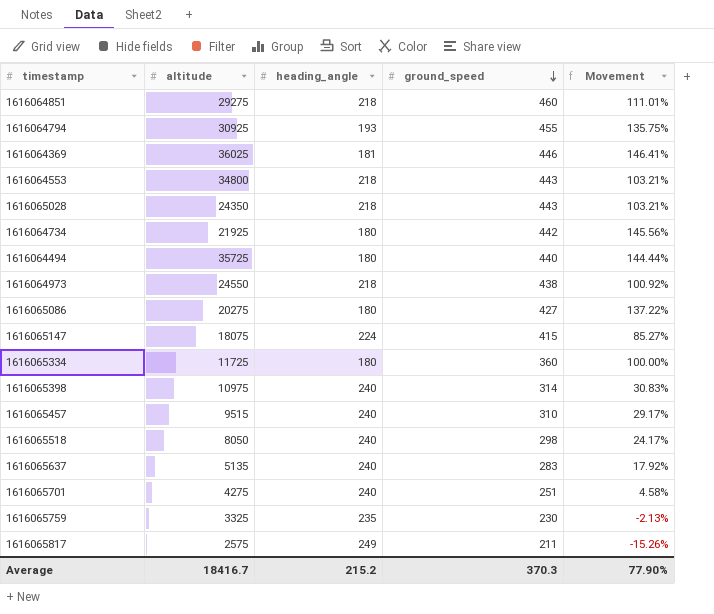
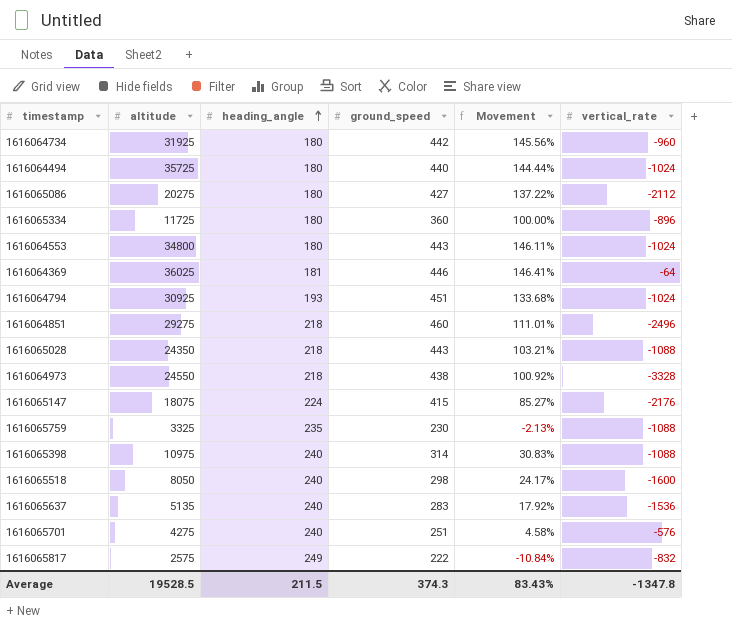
row order: ground_speed descending -> heading_angle ascending
column vertical_rate | position: none -> 6
row 1616065457: 9515 | 240 | 310 | 29.17% -> none
1616064734 | altitude: 21925 -> 31925
1616064553 | heading_angle: 218 -> 180
1616064553 | Movement: 103.21% -> 146.11%
1616064794 | ground_speed: 455 -> 451
1616064794 | Movement: 135.75% -> 133.68%
1616065817 | ground_speed: 211 -> 222
1616065817 | Movement: -15.26% -> -10.84%
Average | altitude: 18416.7 -> 19528.5
Average | heading_angle: 215.2 -> 211.5
Average | ground_speed: 370.3 -> 374.3
Average | Movement: 77.90% -> 83.43%

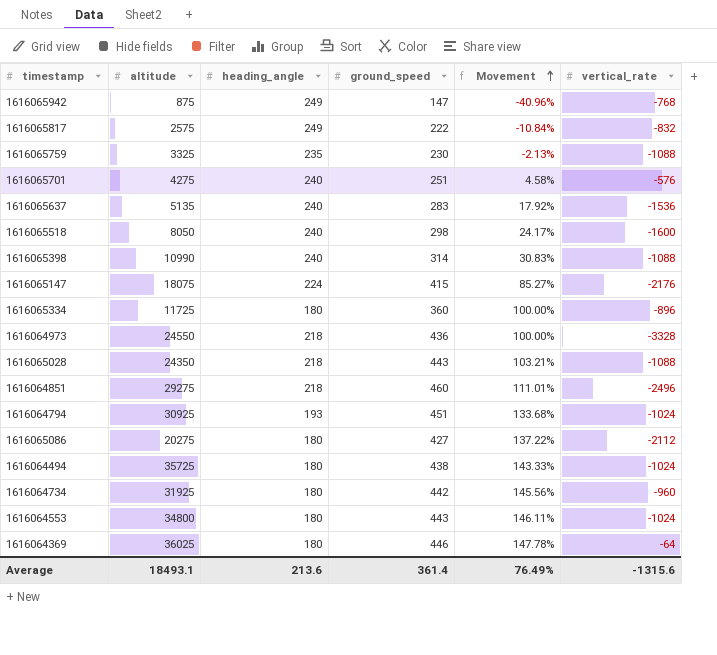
row order: heading_angle ascending -> Movement ascending
row 1616065942: none -> 875 | 249 | 147 | -40.96% | -768
1616065398 | altitude: 10975 -> 10990
1616064973 | ground_speed: 438 -> 436
1616064973 | Movement: 100.92% -> 100.00%
1616064494 | ground_speed: 440 -> 438
1616064494 | Movement: 144.44% -> 143.33%
1616064369 | heading_angle: 181 -> 180
1616064369 | Movement: 146.41% -> 147.78%
Average | altitude: 19528.5 -> 18493.1
Average | heading_angle: 211.5 -> 213.6
Average | ground_speed: 374.3 -> 361.4
Average | Movement: 83.43% -> 76.49%
Average | vertical_rate: -1347.8 -> -1315.6

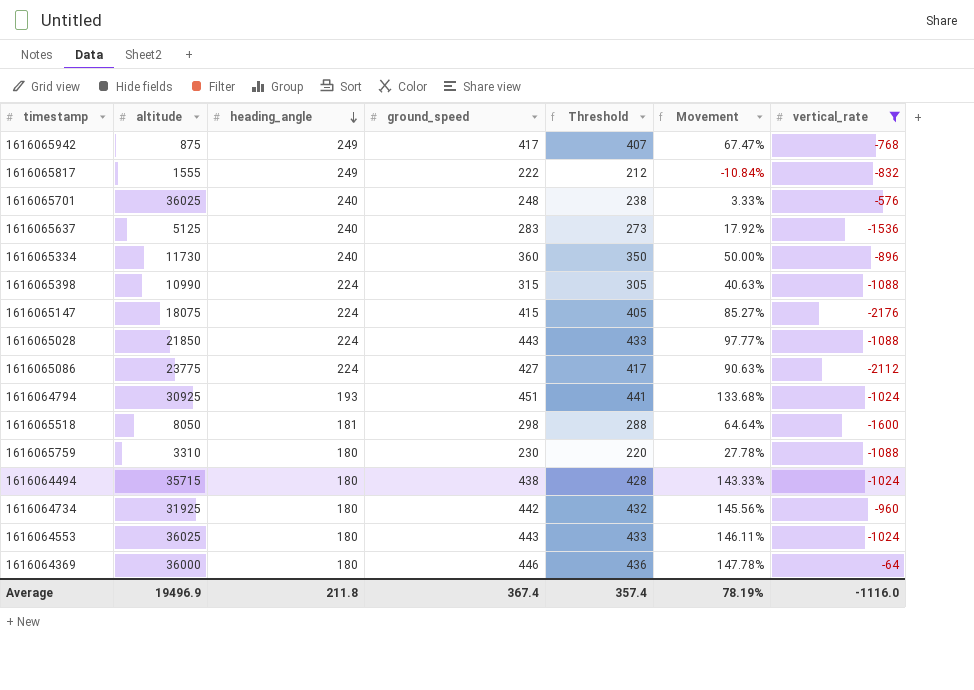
filter: none -> vertical_rate >= -2176
row order: Movement ascending -> heading_angle descending
column Threshold | formula: none -> [ground_speed] - 10
1616065942 | ground_speed: 147 -> 417
1616065942 | Movement: -40.96% -> 67.47%
1616065817 | altitude: 2575 -> 1555
1616065701 | altitude: 4275 -> 36025
1616065701 | ground_speed: 251 -> 248
1616065701 | Movement: 4.58% -> 3.33%
1616065637 | altitude: 5135 -> 5125
1616065334 | altitude: 11725 -> 11730
1616065334 | heading_angle: 180 -> 240
1616065334 | Movement: 100.00% -> 50.00%
1616065398 | heading_angle: 240 -> 224
1616065398 | ground_speed: 314 -> 315
1616065398 | Movement: 30.83% -> 40.63%
1616065028 | altitude: 24350 -> 21850
1616065028 | heading_angle: 218 -> 224
1616065028 | Movement: 103.21% -> 97.77%
1616065086 | altitude: 20275 -> 23775
1616065086 | heading_angle: 180 -> 224
1616065086 | Movement: 137.22% -> 90.63%
1616065518 | heading_angle: 240 -> 181
1616065518 | Movement: 24.17% -> 64.64%
1616065759 | altitude: 3325 -> 3310
1616065759 | heading_angle: 235 -> 180
1616065759 | Movement: -2.13% -> 27.78%
1616064494 | altitude: 35725 -> 35715
1616064553 | altitude: 34800 -> 36025
1616064369 | altitude: 36025 -> 36000
Average | altitude: 18493.1 -> 19496.9
Average | heading_angle: 213.6 -> 211.8
Average | ground_speed: 361.4 -> 367.4
Average | Movement: 76.49% -> 78.19%
Average | vertical_rate: -1315.6 -> -1116.0

